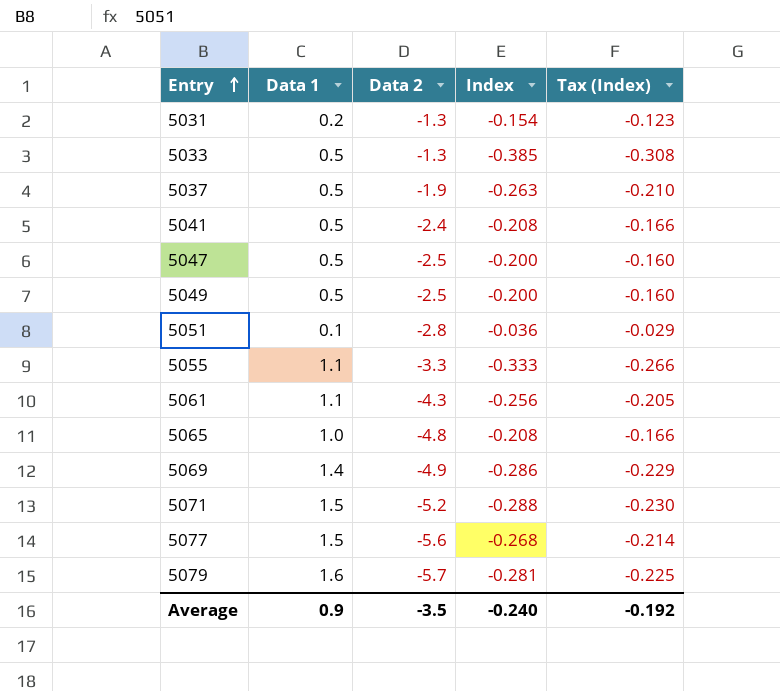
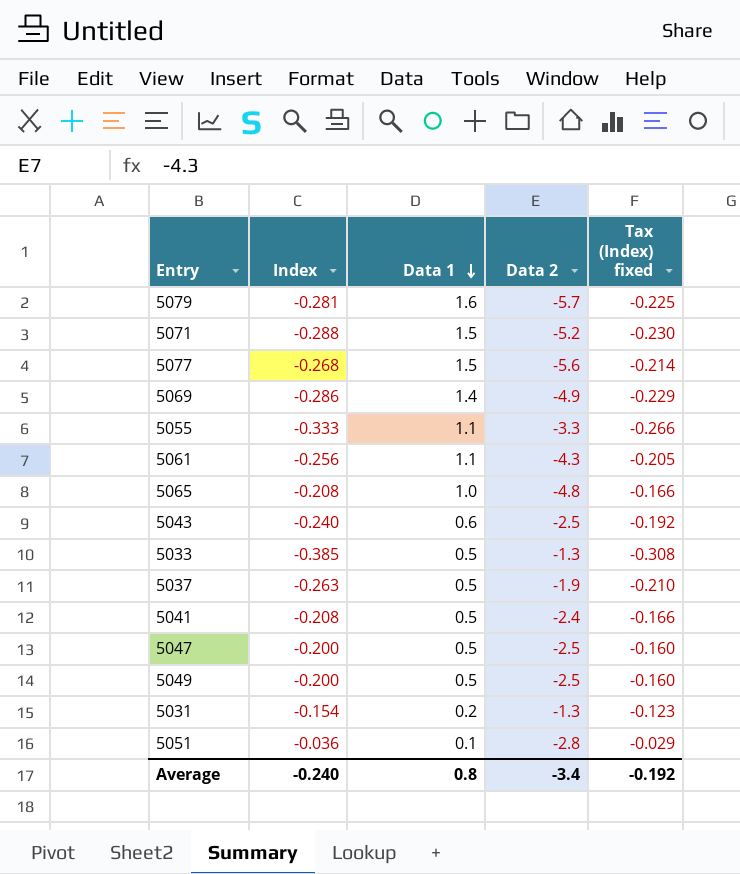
row order: Entry ascending -> Data 1 descending
column Index | position: 4 -> 2
column name: Tax (Index) -> Tax (Index) fixed
row 5043: none -> -0.240 | 0.6 | -2.5 | -0.192
Average | Data 1: 0.9 -> 0.8
Average | Data 2: -3.5 -> -3.4

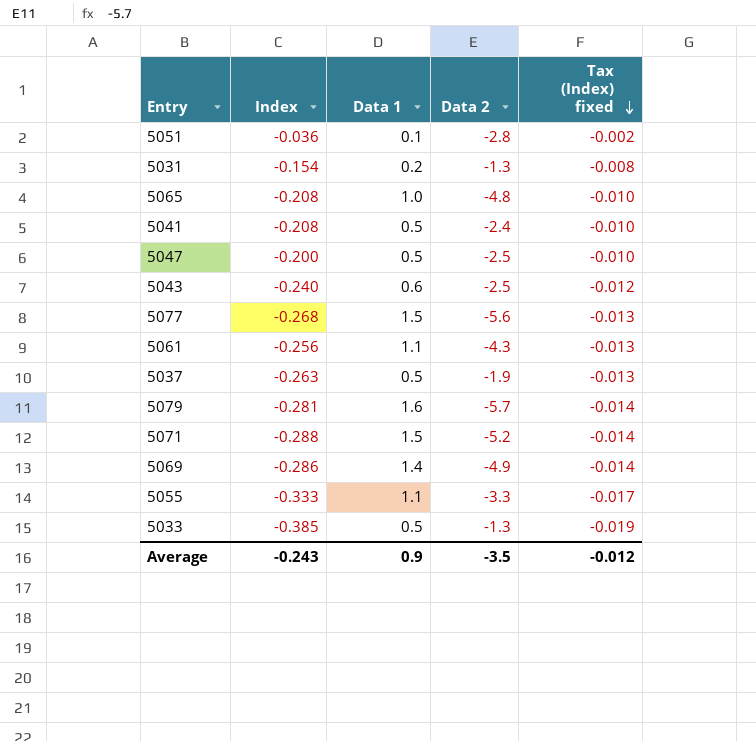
row order: Data 1 descending -> Tax (Index) fixed descending
column Tax (Index) fixed | formula: [Index] * 0.8 -> [Index] * 0.05
row 5049: -0.200 | 0.5 | -2.5 | -0.160 -> none
Average | Index: -0.240 -> -0.243
Average | Data 1: 0.8 -> 0.9
Average | Data 2: -3.4 -> -3.5
Average | Tax (Index) fixed: -0.192 -> -0.012

